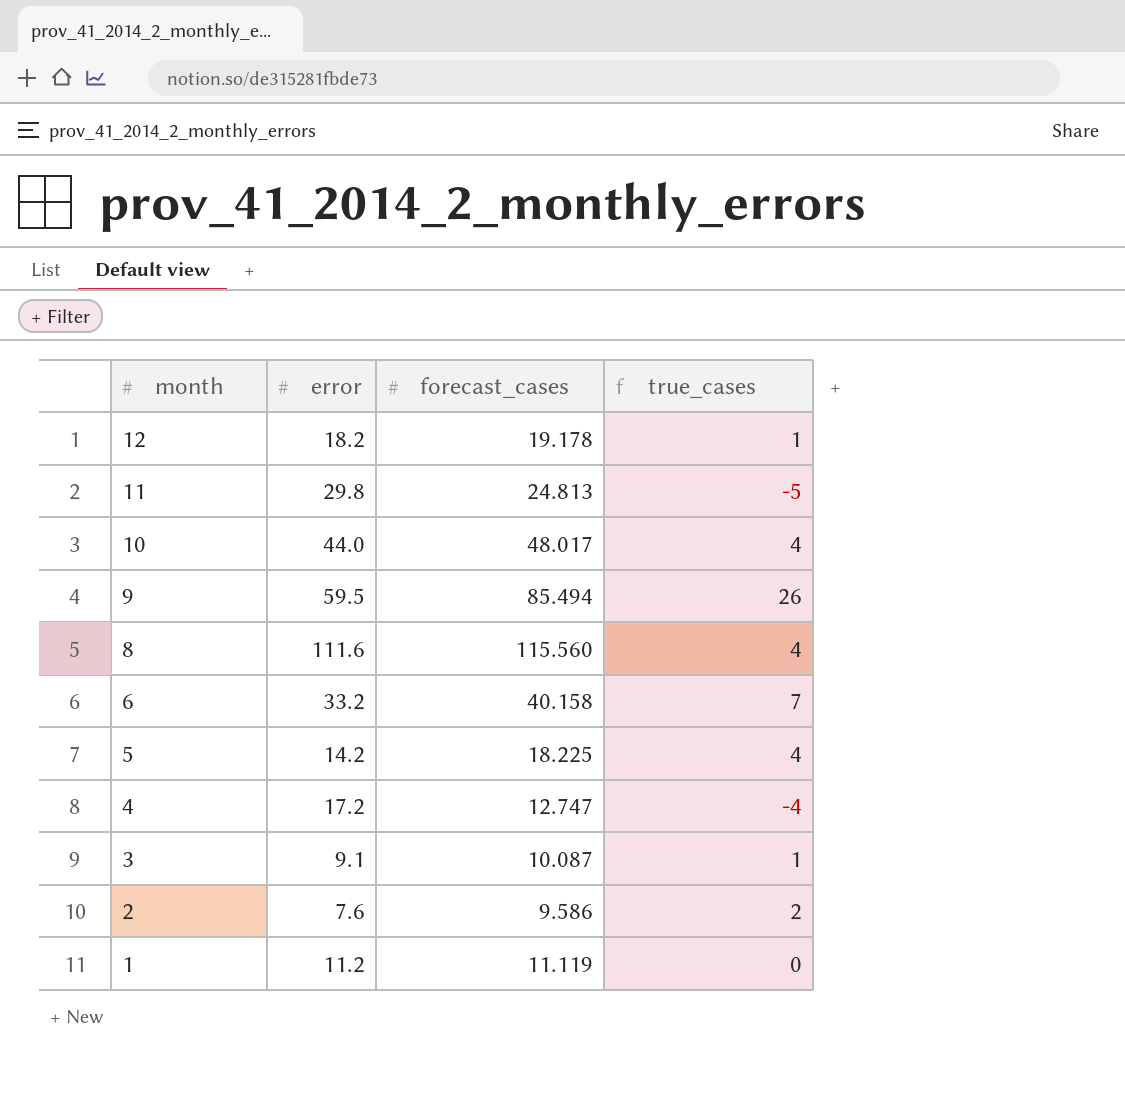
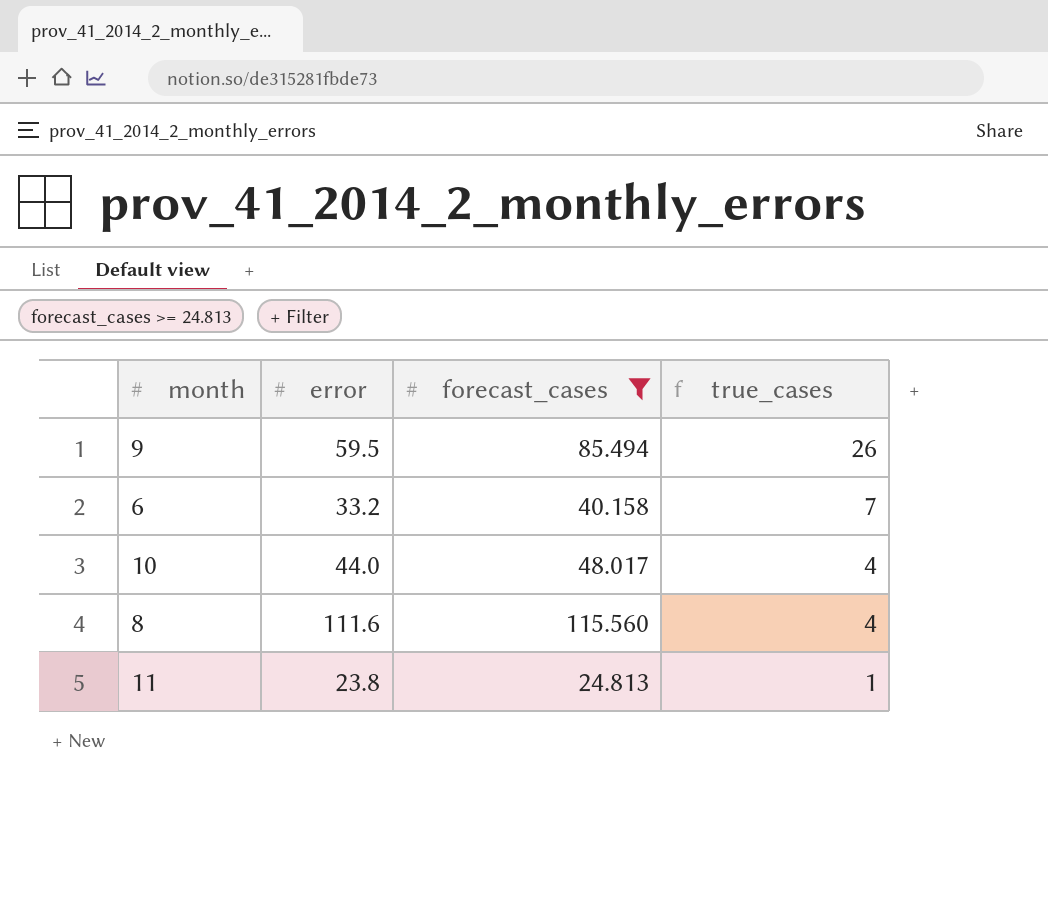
filter: none -> forecast_cases >= 24.813
row order: month descending -> true_cases descending
11 | error: 29.8 -> 23.8
11 | true_cases: -5 -> 1

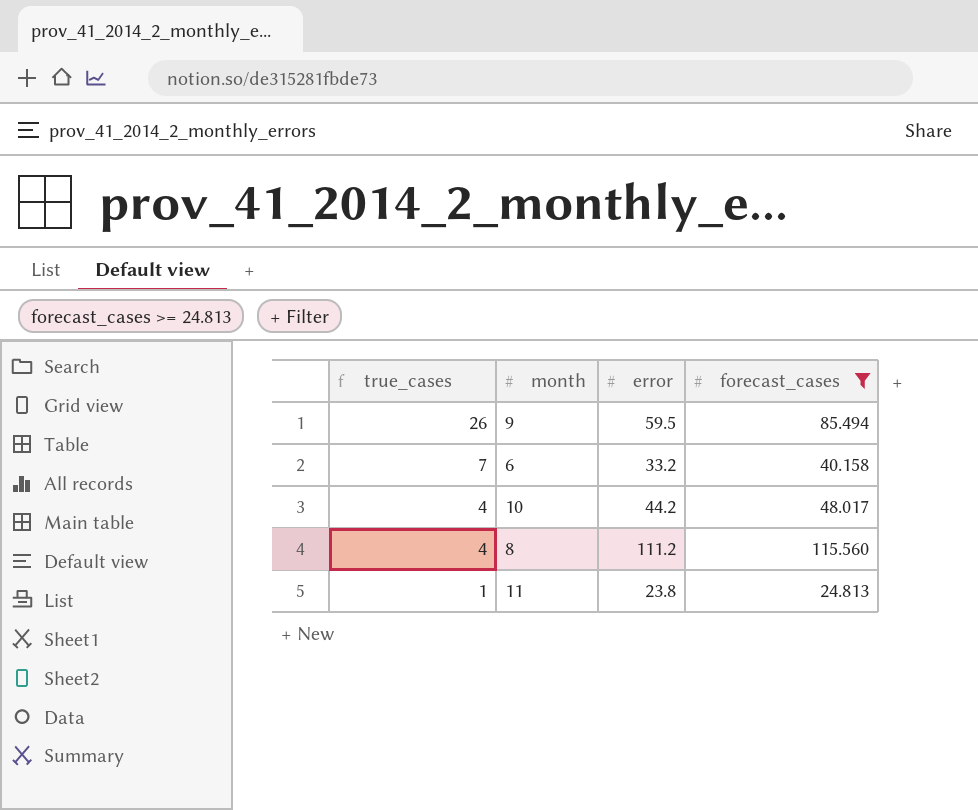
column true_cases | position: 4 -> 1
10 | error: 44.0 -> 44.2
8 | error: 111.6 -> 111.2

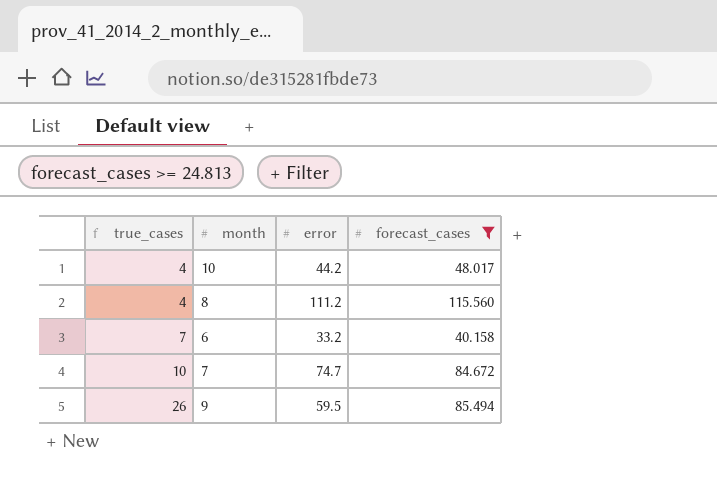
row order: true_cases descending -> true_cases ascending
row 11: 1 | 23.8 | 24.813 -> none
row 7: none -> 10 | 74.7 | 84.672

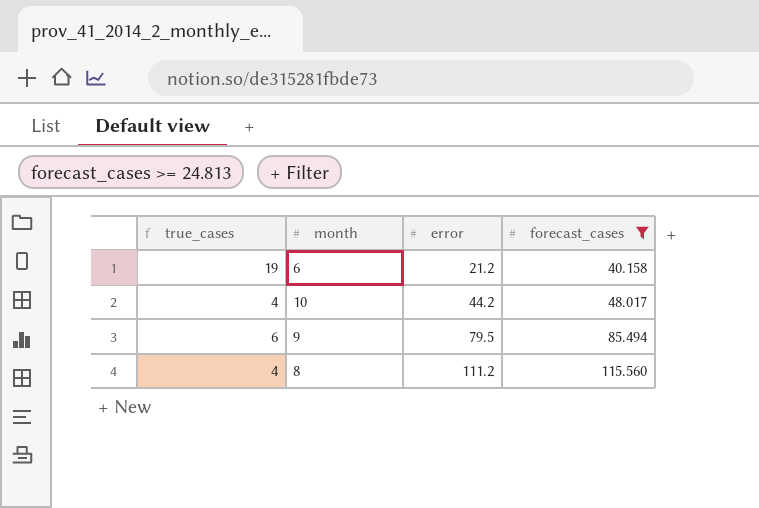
row order: true_cases ascending -> error ascending
row 7: 10 | 74.7 | 84.672 -> none
6 | true_cases: 7 -> 19
6 | error: 33.2 -> 21.2
9 | true_cases: 26 -> 6
9 | error: 59.5 -> 79.5

